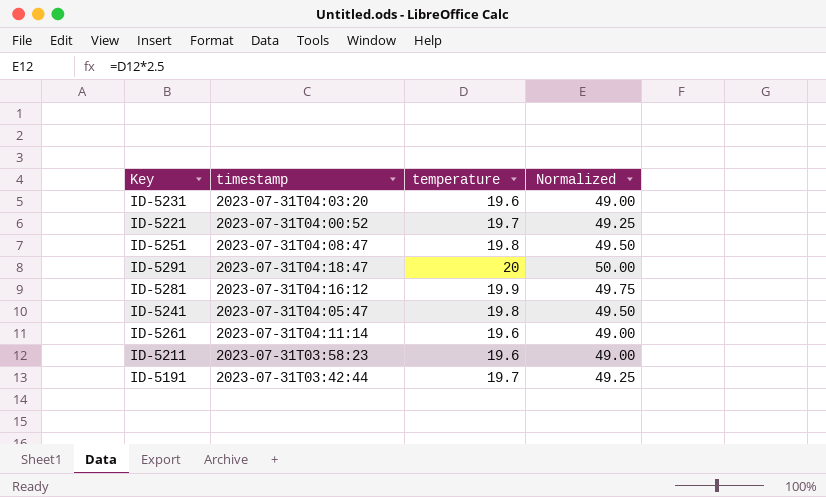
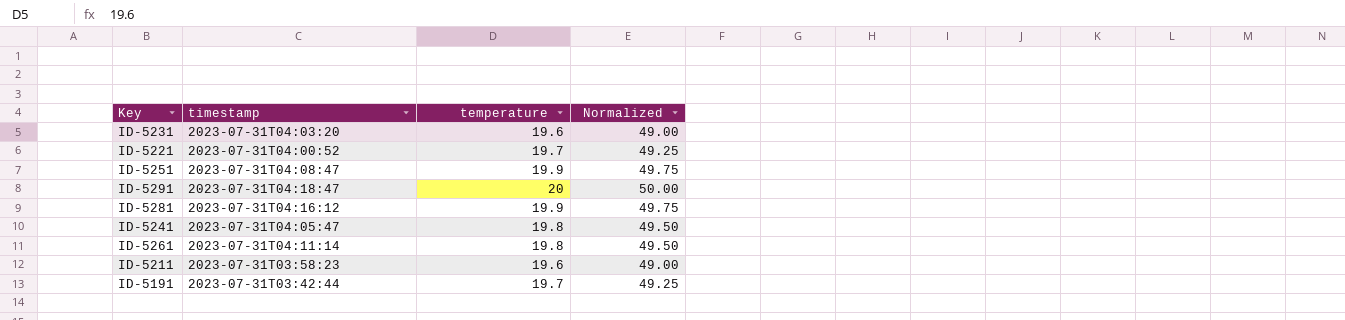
ID-5251 | temperature: 19.8 -> 19.9
ID-5251 | Normalized: 49.50 -> 49.75
ID-5261 | temperature: 19.6 -> 19.8
ID-5261 | Normalized: 49.00 -> 49.50

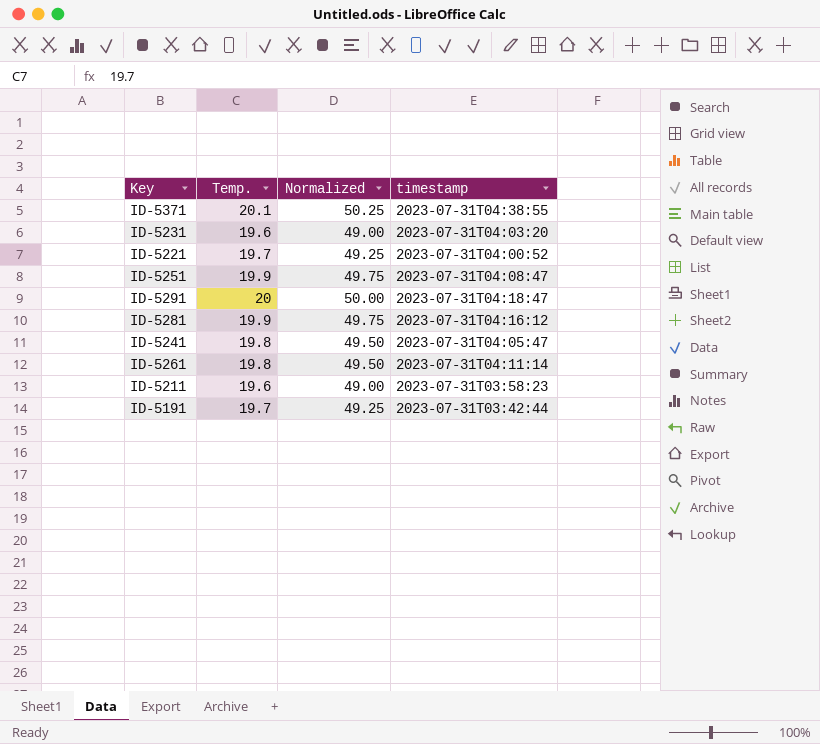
column name: temperature -> Temp.
column timestamp | position: 2 -> 4
row ID-5371: none -> 20.1 | 50.25 | 2023-07-31T04:38:55

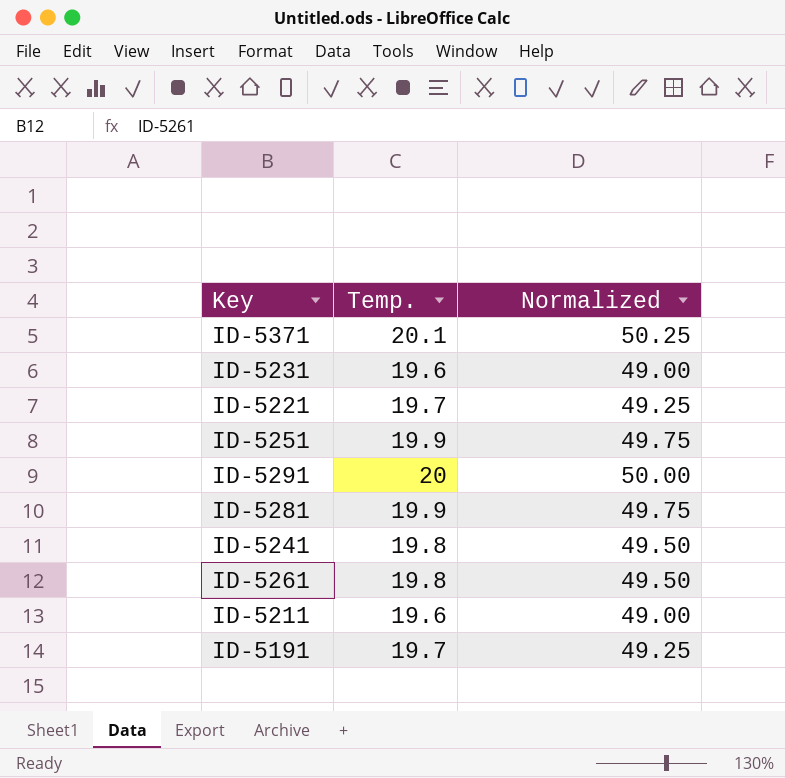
column timestamp | position: 4 -> none

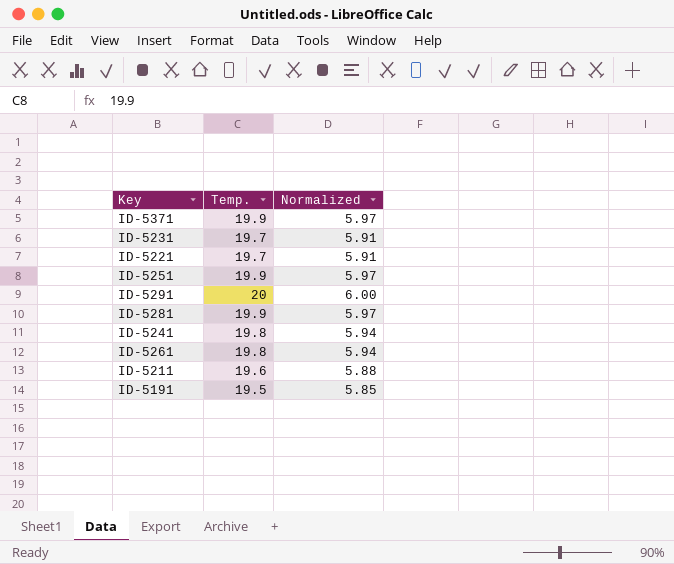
column Normalized | formula: [Temp.] * 2.5 -> [Temp.] * 0.3
ID-5371 | Temp.: 20.1 -> 19.9
ID-5231 | Temp.: 19.6 -> 19.7
ID-5191 | Temp.: 19.7 -> 19.5

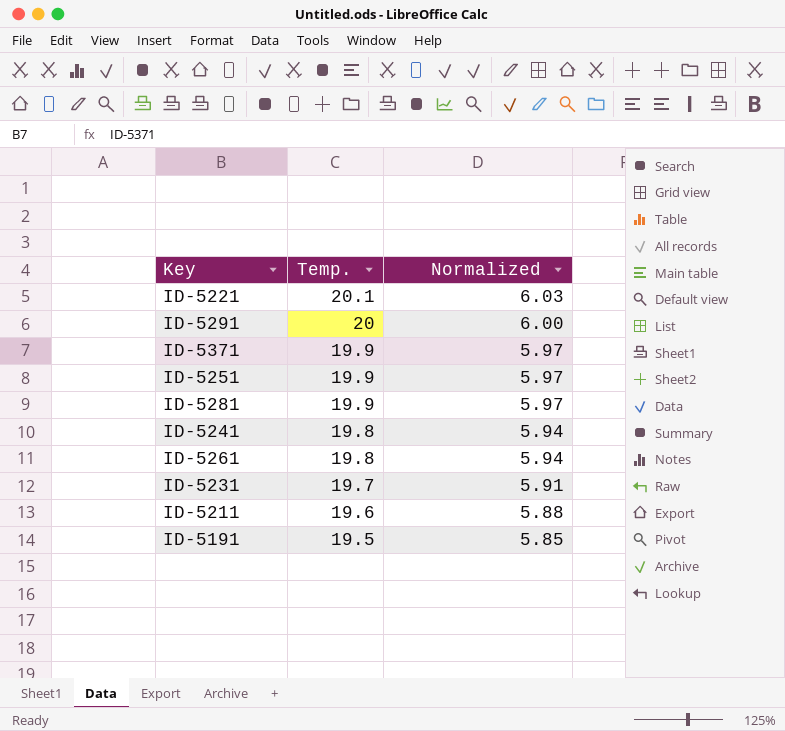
row order: none -> Temp. descending
ID-5221 | Temp.: 19.7 -> 20.1
ID-5221 | Normalized: 5.91 -> 6.03

